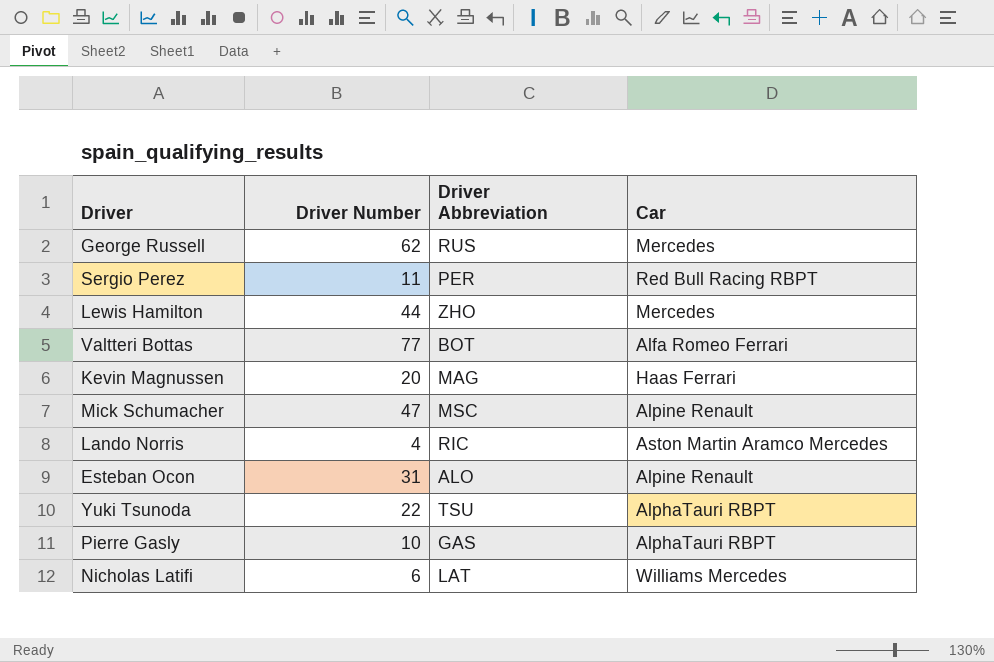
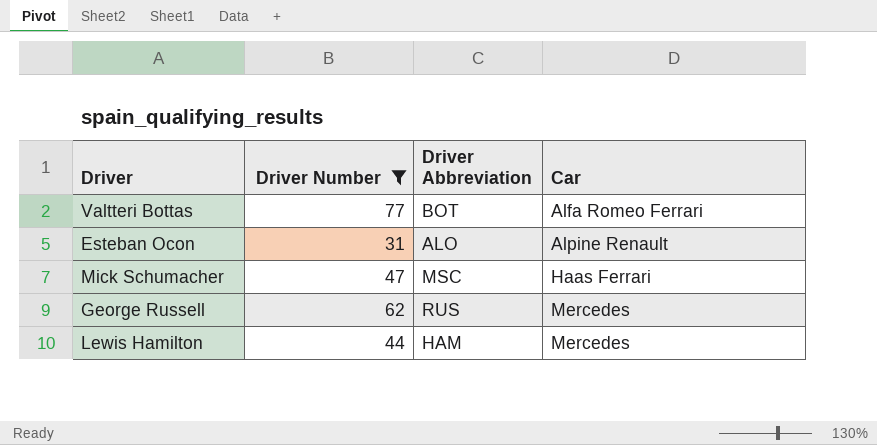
filter: none -> Driver Number >= 31
row order: none -> Car ascending
Mick Schumacher | Car: Alpine Renault -> Haas Ferrari
Lewis Hamilton | Driver Abbreviation: ZHO -> HAM

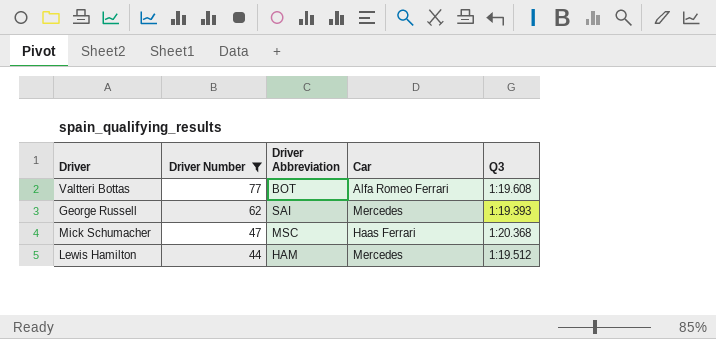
row order: Car ascending -> Driver Number descending
column Q3 | position: none -> 5
row Esteban Ocon: 31 | ALO | Alpine Renault -> none
George Russell | Driver Abbreviation: RUS -> SAI

